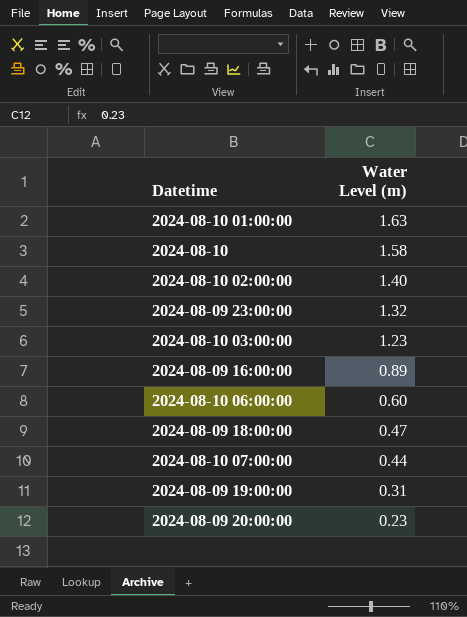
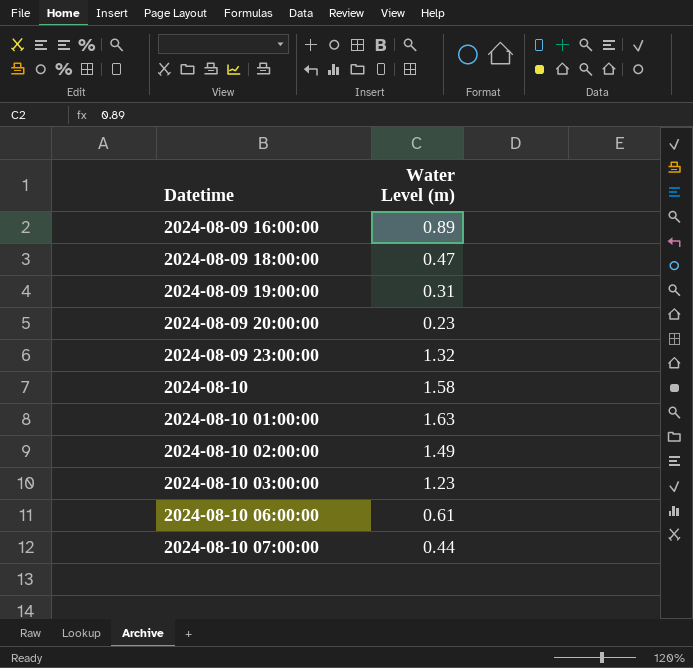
row order: Water Level (m) descending -> Datetime ascending
2024-08-10 02:00:00 | Water Level (m): 1.40 -> 1.49
2024-08-10 06:00:00 | Water Level (m): 0.60 -> 0.61

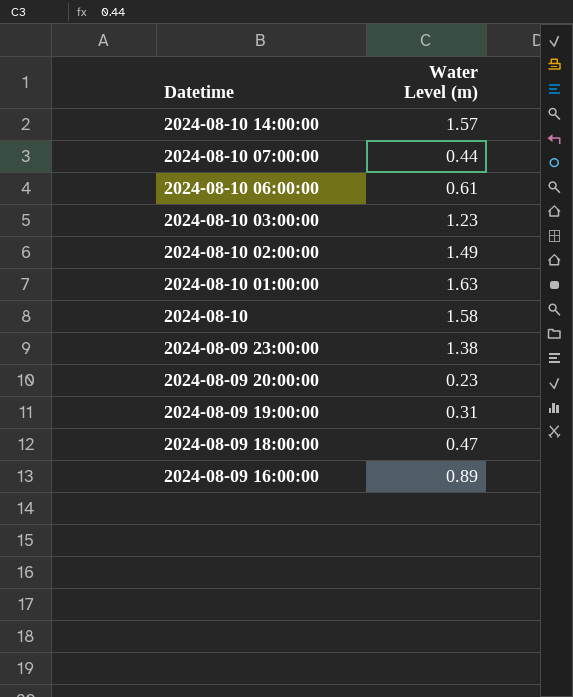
row order: Datetime ascending -> Datetime descending
row 2024-08-10 14:00:00: none -> 1.57
2024-08-09 23:00:00 | Water Level (m): 1.32 -> 1.38

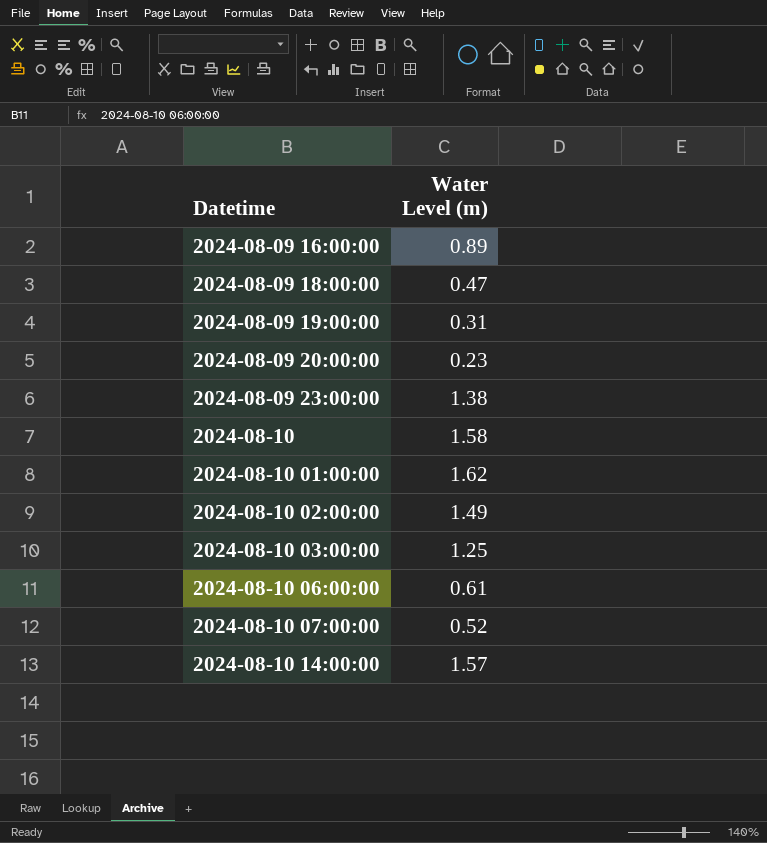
row order: Datetime descending -> Datetime ascending
2024-08-10 01:00:00 | Water Level (m): 1.63 -> 1.62
2024-08-10 03:00:00 | Water Level (m): 1.23 -> 1.25
2024-08-10 07:00:00 | Water Level (m): 0.44 -> 0.52

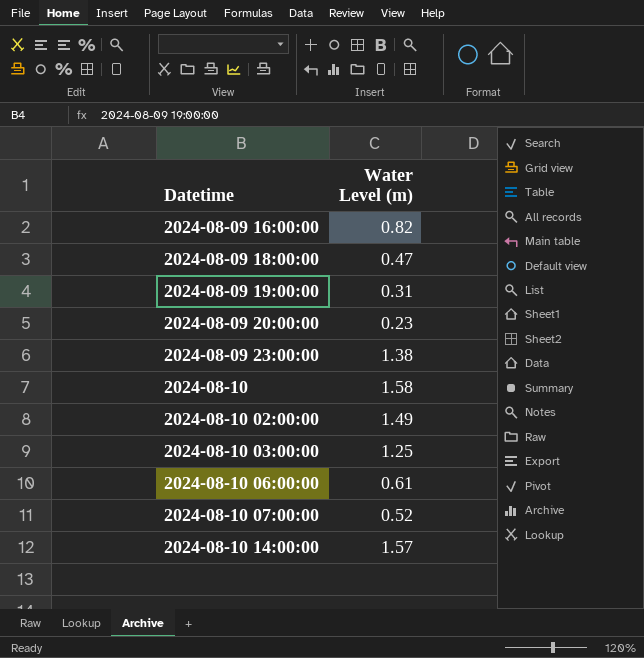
row 2024-08-10 01:00:00: 1.62 -> none
2024-08-09 16:00:00 | Water Level (m): 0.89 -> 0.82

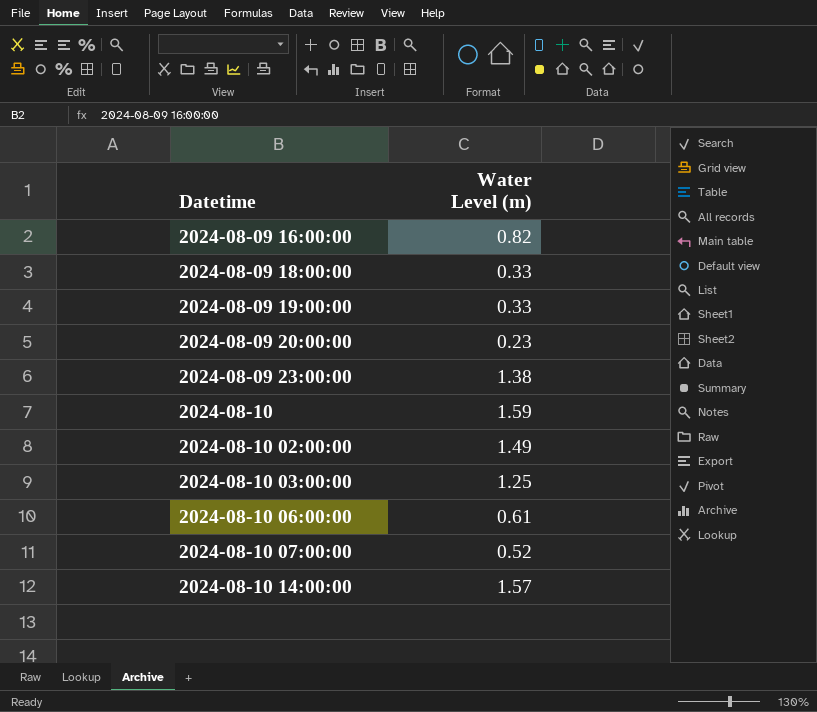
2024-08-09 18:00:00 | Water Level (m): 0.47 -> 0.33
2024-08-09 19:00:00 | Water Level (m): 0.31 -> 0.33
2024-08-10 | Water Level (m): 1.58 -> 1.59

